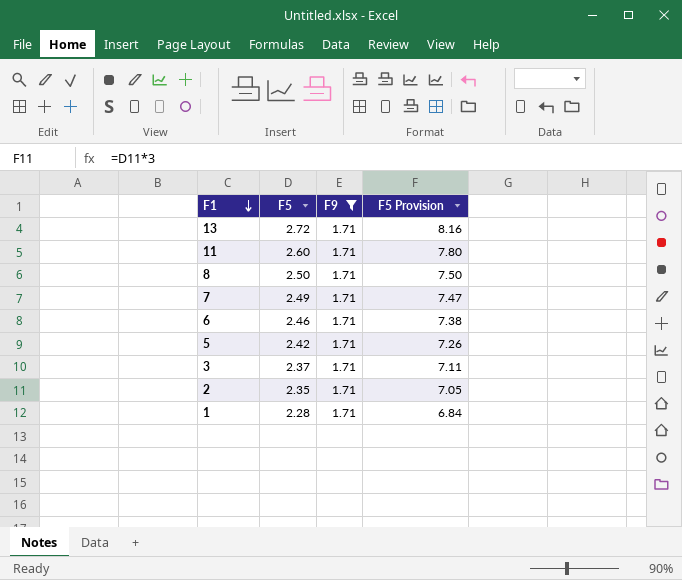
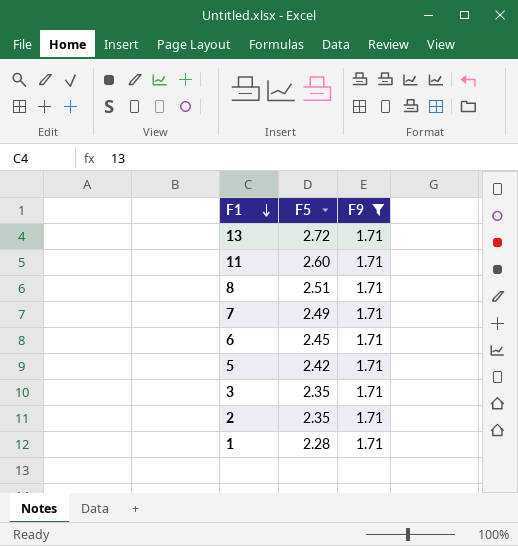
column F5 Provision | formula: [F5] * 3 -> none
8 | F5: 2.50 -> 2.51
6 | F5: 2.46 -> 2.45
3 | F5: 2.37 -> 2.35

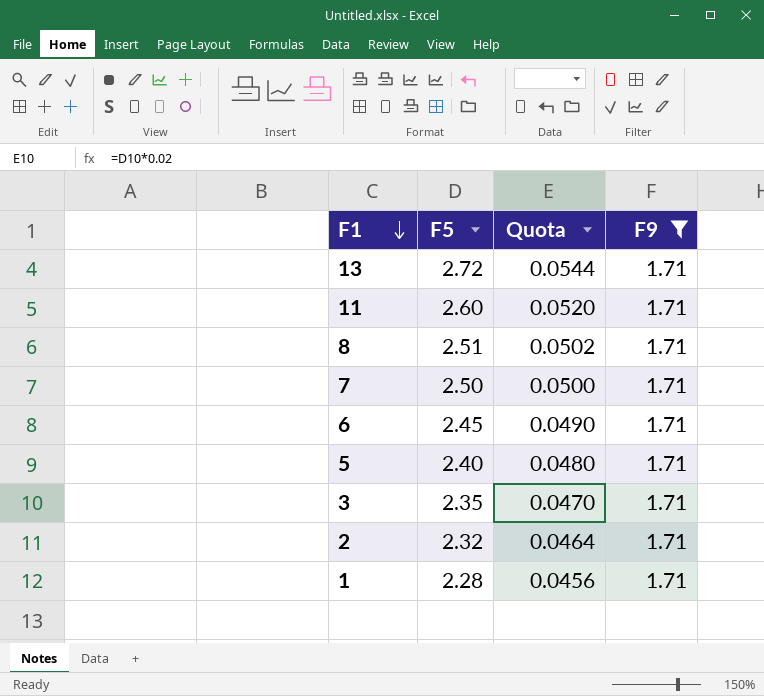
column Quota | formula: none -> [F5] * 0.02
7 | F5: 2.49 -> 2.50
5 | F5: 2.42 -> 2.40
2 | F5: 2.35 -> 2.32

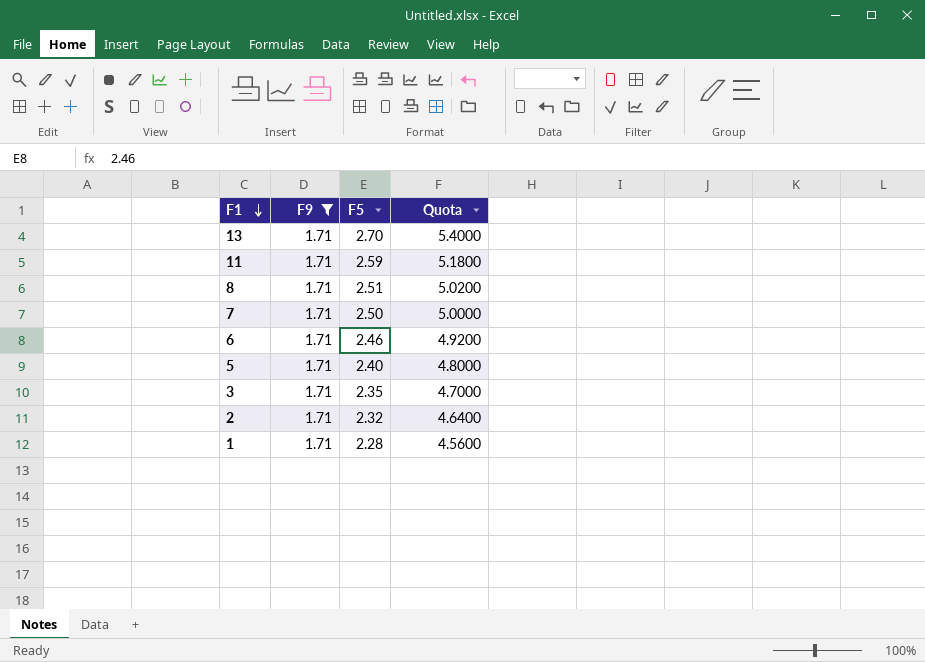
column F9 | position: 4 -> 2
column Quota | formula: [F5] * 0.02 -> [F5] * 2
13 | F5: 2.72 -> 2.70
11 | F5: 2.60 -> 2.59
6 | F5: 2.45 -> 2.46

